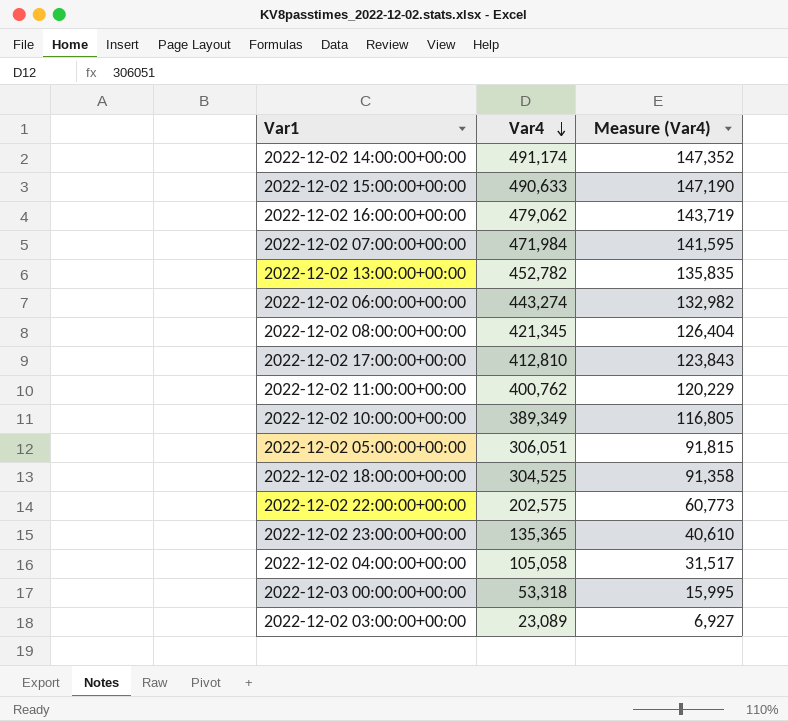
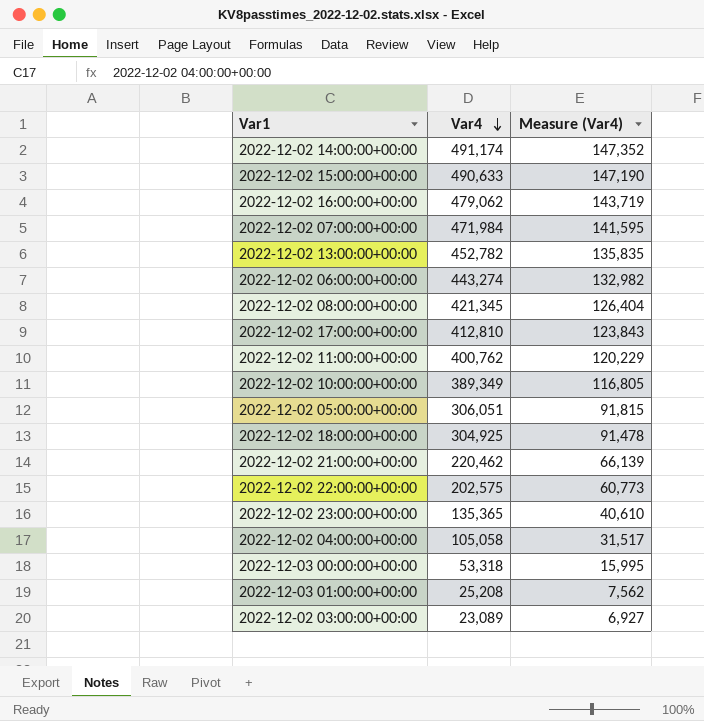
2022-12-02 18:00:00+00:00 | Var4: 304,525 -> 304,925
2022-12-02 18:00:00+00:00 | Measure (Var4): 91,358 -> 91,478
row 2022-12-02 21:00:00+00:00: none -> 220,462 | 66,139
row 2022-12-03 01:00:00+00:00: none -> 25,208 | 7,562

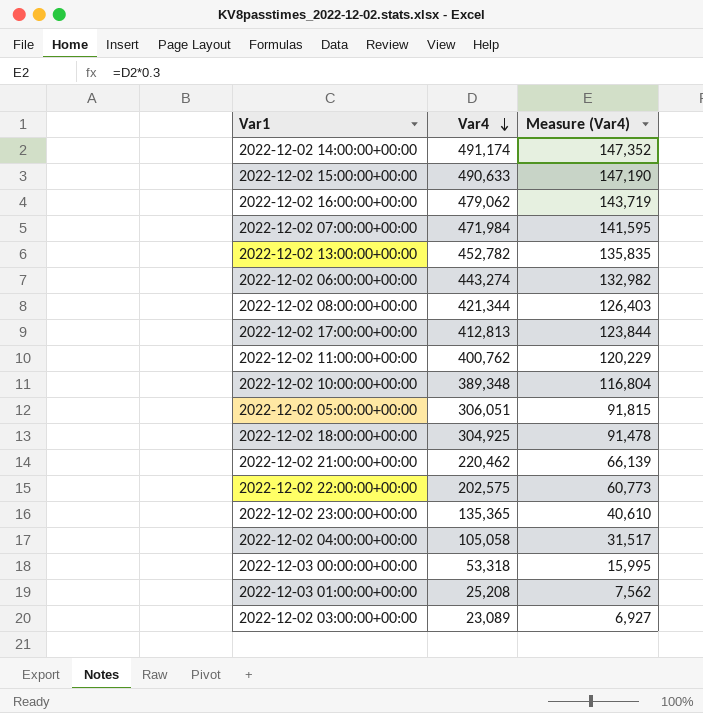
2022-12-02 08:00:00+00:00 | Var4: 421,345 -> 421,344
2022-12-02 08:00:00+00:00 | Measure (Var4): 126,404 -> 126,403
2022-12-02 17:00:00+00:00 | Var4: 412,810 -> 412,813
2022-12-02 17:00:00+00:00 | Measure (Var4): 123,843 -> 123,844
2022-12-02 10:00:00+00:00 | Var4: 389,349 -> 389,348
2022-12-02 10:00:00+00:00 | Measure (Var4): 116,805 -> 116,804

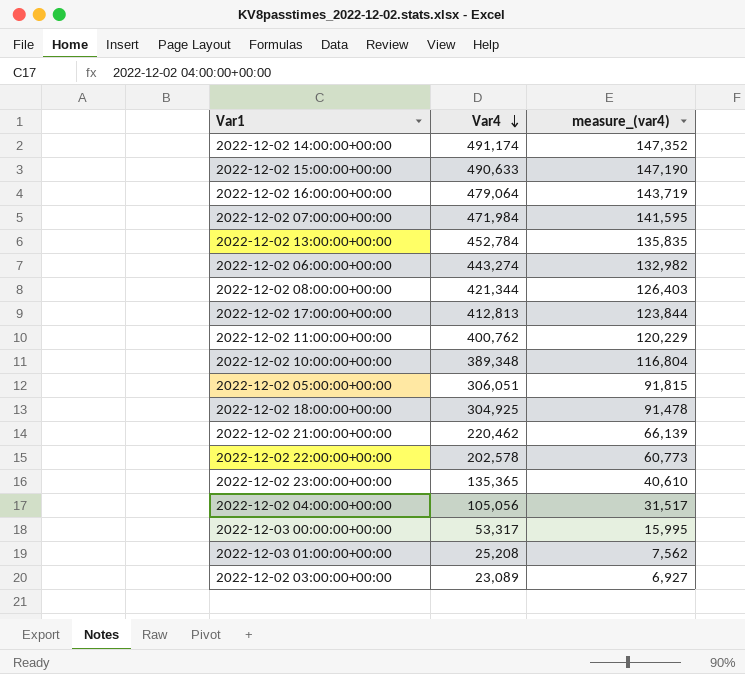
column name: Measure (Var4) -> measure_(var4)
2022-12-02 16:00:00+00:00 | Var4: 479,062 -> 479,064
2022-12-02 13:00:00+00:00 | Var4: 452,782 -> 452,784
2022-12-02 22:00:00+00:00 | Var4: 202,575 -> 202,578
2022-12-02 04:00:00+00:00 | Var4: 105,058 -> 105,056
2022-12-03 00:00:00+00:00 | Var4: 53,318 -> 53,317

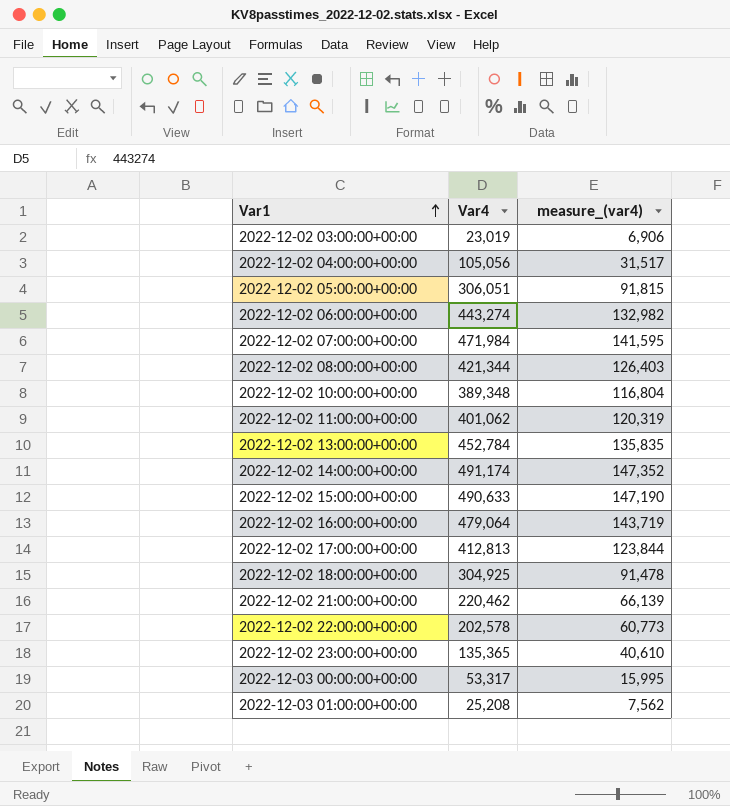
row order: Var4 descending -> Var1 ascending
2022-12-02 03:00:00+00:00 | Var4: 23,089 -> 23,019
2022-12-02 03:00:00+00:00 | measure_(var4): 6,927 -> 6,906
2022-12-02 11:00:00+00:00 | Var4: 400,762 -> 401,062
2022-12-02 11:00:00+00:00 | measure_(var4): 120,229 -> 120,319

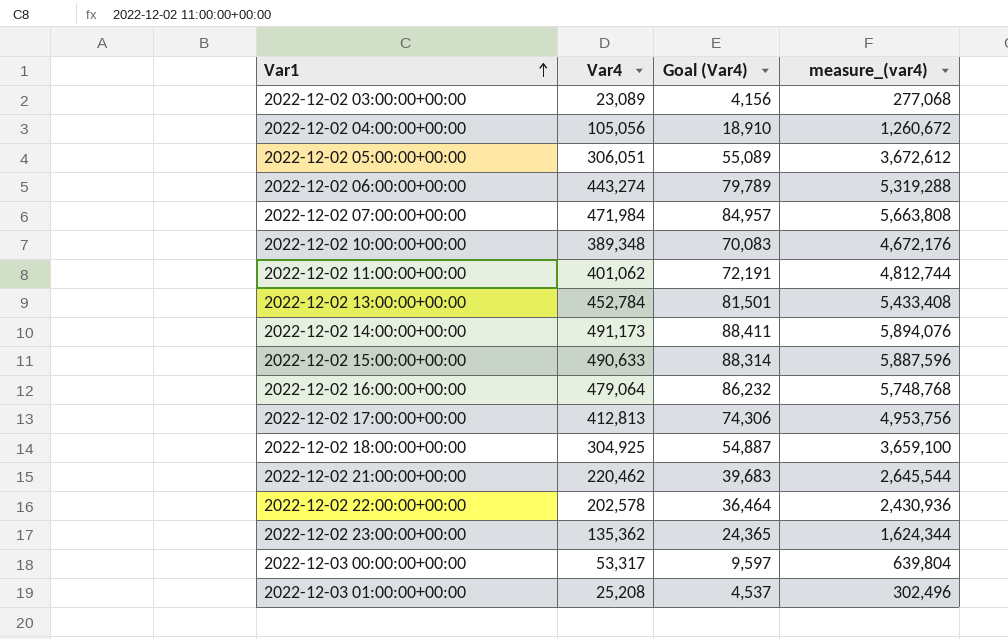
column Goal (Var4) | formula: none -> [Var4] * 0.18
column measure_(var4) | formula: [Var4] * 0.3 -> [Var4] * 12
row 2022-12-02 08:00:00+00:00: 421,344 | 126,403 -> none
2022-12-02 03:00:00+00:00 | Var4: 23,019 -> 23,089
2022-12-02 14:00:00+00:00 | Var4: 491,174 -> 491,173
2022-12-02 23:00:00+00:00 | Var4: 135,365 -> 135,362

